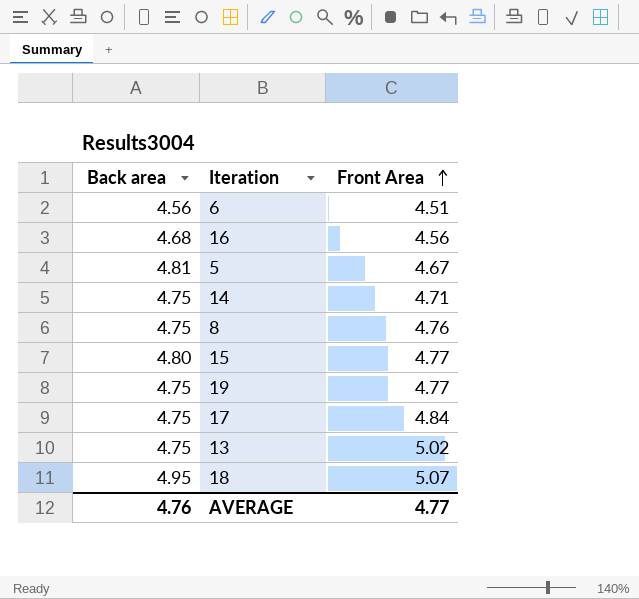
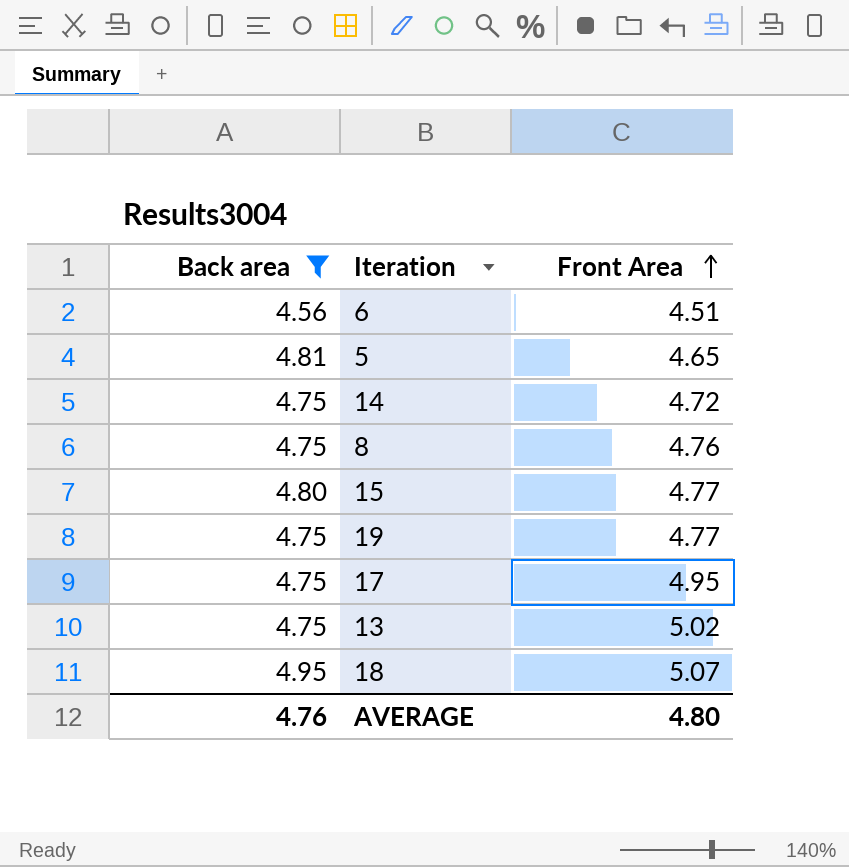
filter: none -> Back area != 4.68
5 | Front Area: 4.67 -> 4.65
14 | Front Area: 4.71 -> 4.72
17 | Front Area: 4.84 -> 4.95
AVERAGE | Front Area: 4.77 -> 4.80

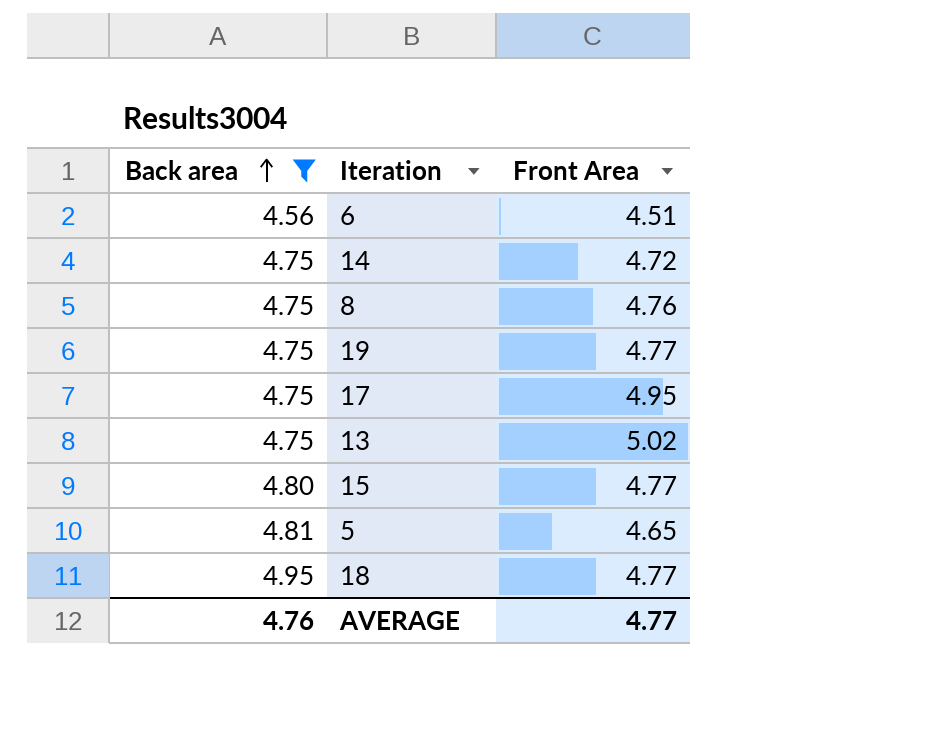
row order: Front Area ascending -> Back area ascending
18 | Front Area: 5.07 -> 4.77
AVERAGE | Front Area: 4.80 -> 4.77

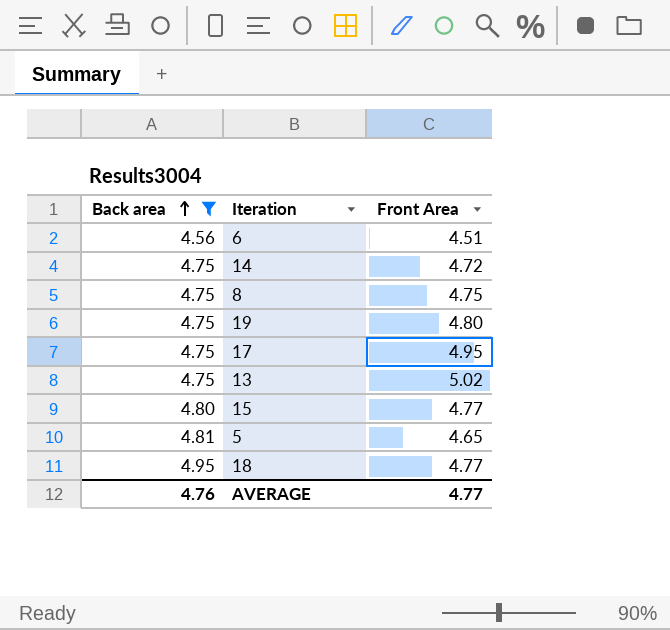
8 | Front Area: 4.76 -> 4.75
19 | Front Area: 4.77 -> 4.80

